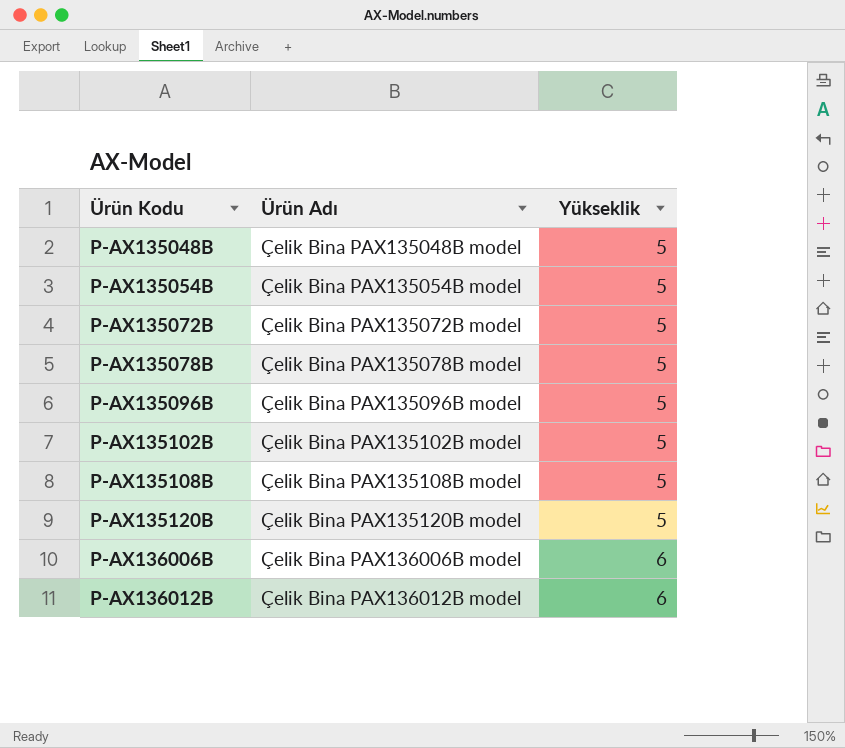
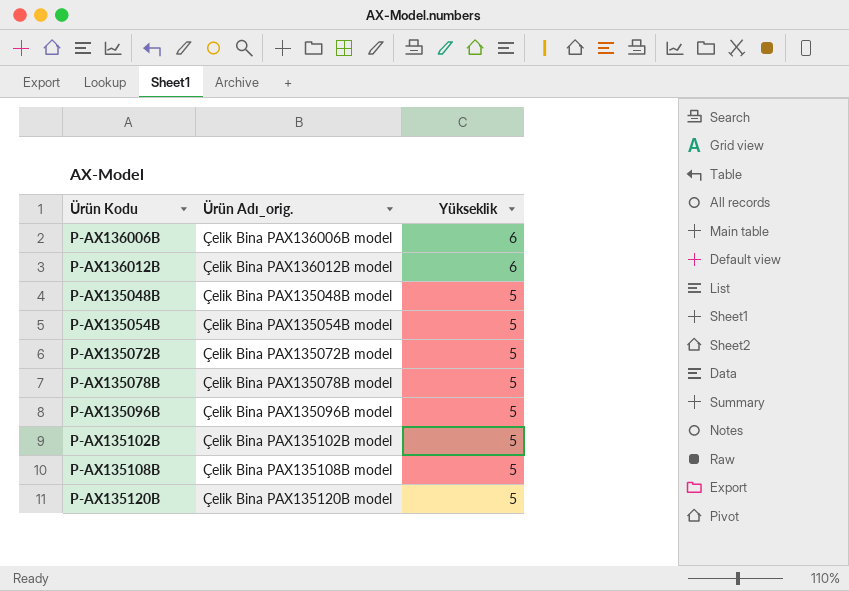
row order: Ürün Kodu ascending -> Yükseklik descending
column name: Ürün Adı -> Ürün Adı_orig.

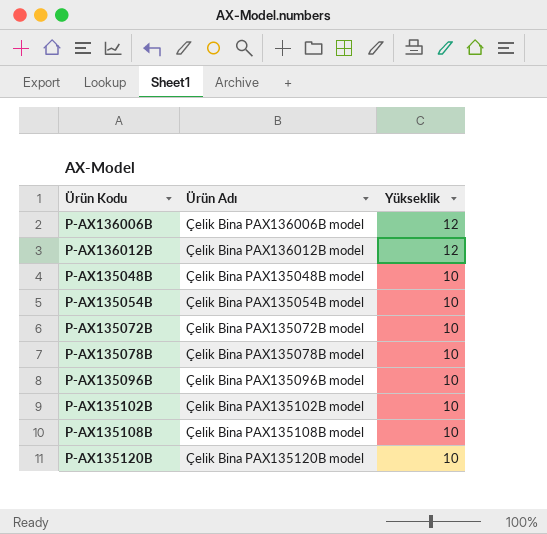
column name: Ürün Adı_orig. -> Ürün Adı
P-AX136006B | Yükseklik: 6 -> 12
P-AX136012B | Yükseklik: 6 -> 12
P-AX135048B | Yükseklik: 5 -> 10
P-AX135054B | Yükseklik: 5 -> 10
P-AX135072B | Yükseklik: 5 -> 10
P-AX135078B | Yükseklik: 5 -> 10
P-AX135096B | Yükseklik: 5 -> 10
P-AX135102B | Yükseklik: 5 -> 10
P-AX135108B | Yükseklik: 5 -> 10
P-AX135120B | Yükseklik: 5 -> 10

